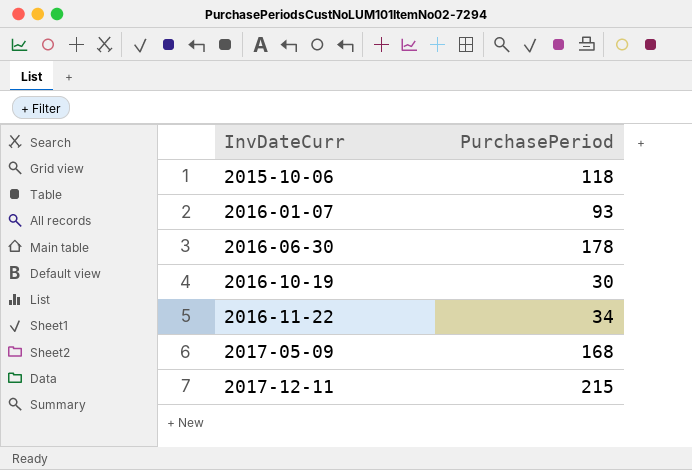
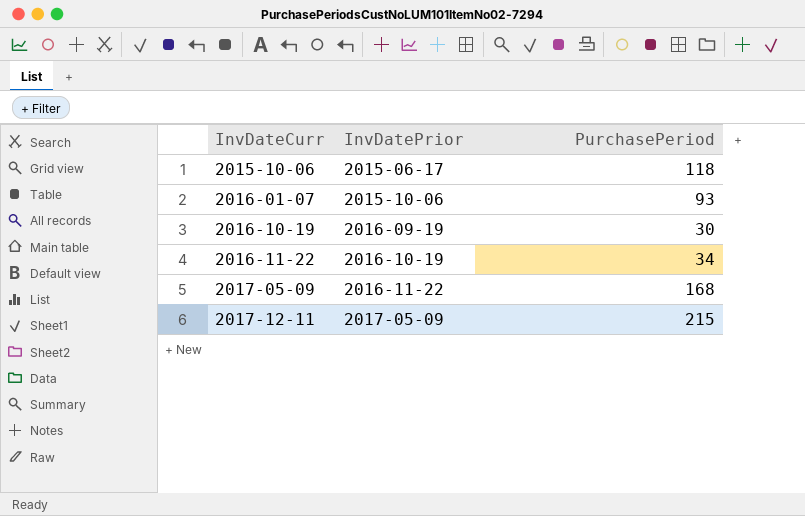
column InvDatePrior | position: none -> 2
row 2016-06-30: 178 -> none

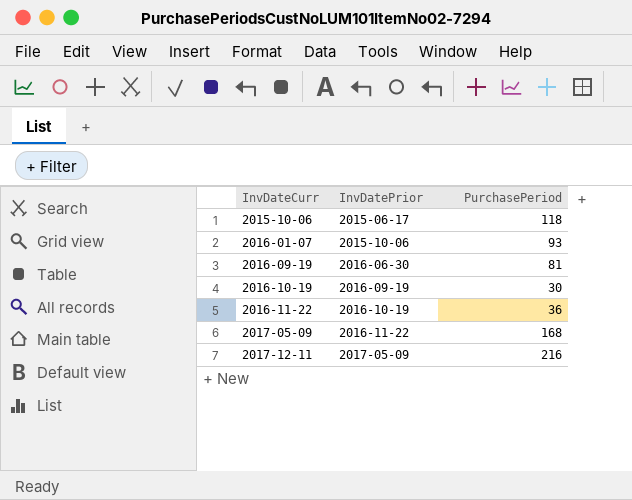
row 2016-09-19: none -> 2016-06-30 | 81
2016-11-22 | PurchasePeriod: 34 -> 36
2017-12-11 | PurchasePeriod: 215 -> 216

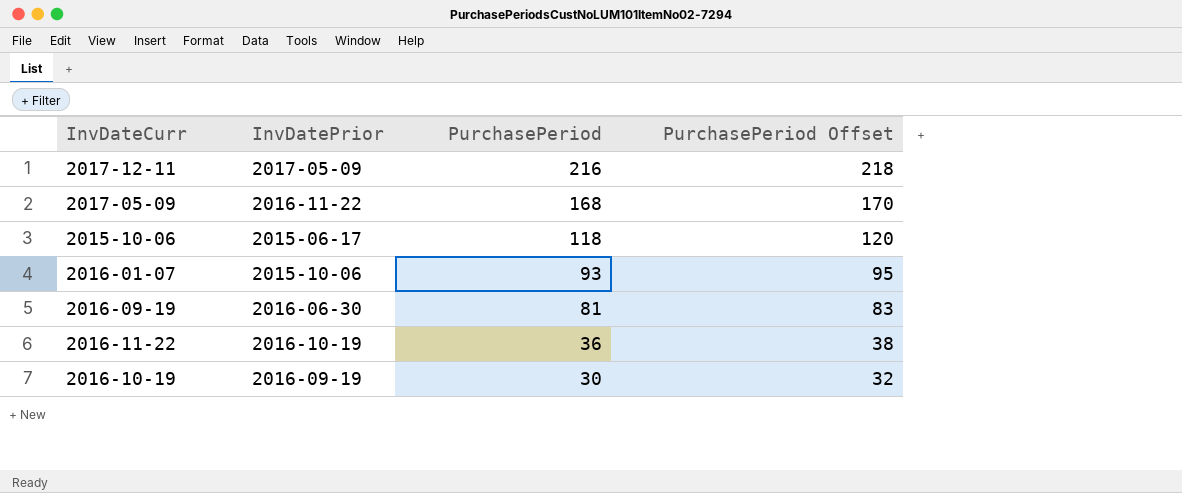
row order: InvDateCurr ascending -> PurchasePeriod descending
column PurchasePeriod Offset | formula: none -> [PurchasePeriod] + 2

